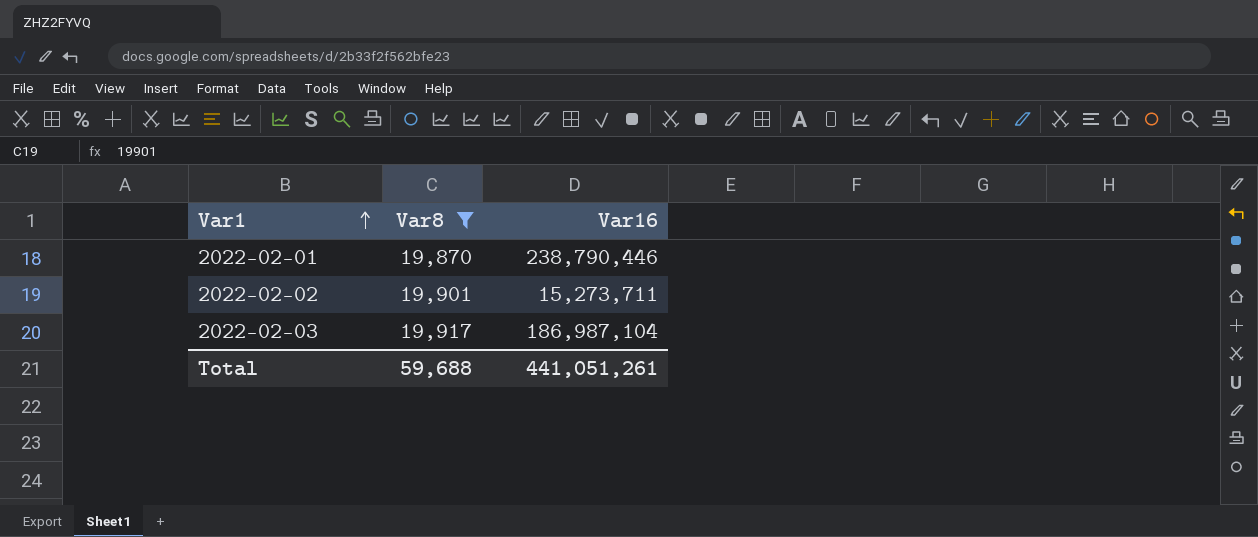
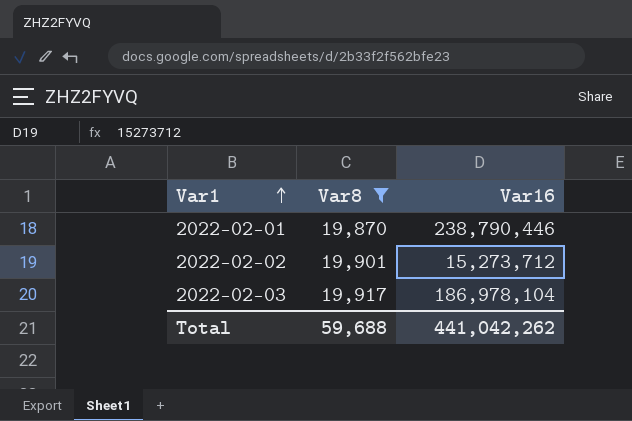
2022-02-02 | Var16: 15,273,711 -> 15,273,712
2022-02-03 | Var16: 186,987,104 -> 186,978,104
Total | Var16: 441,051,261 -> 441,042,262

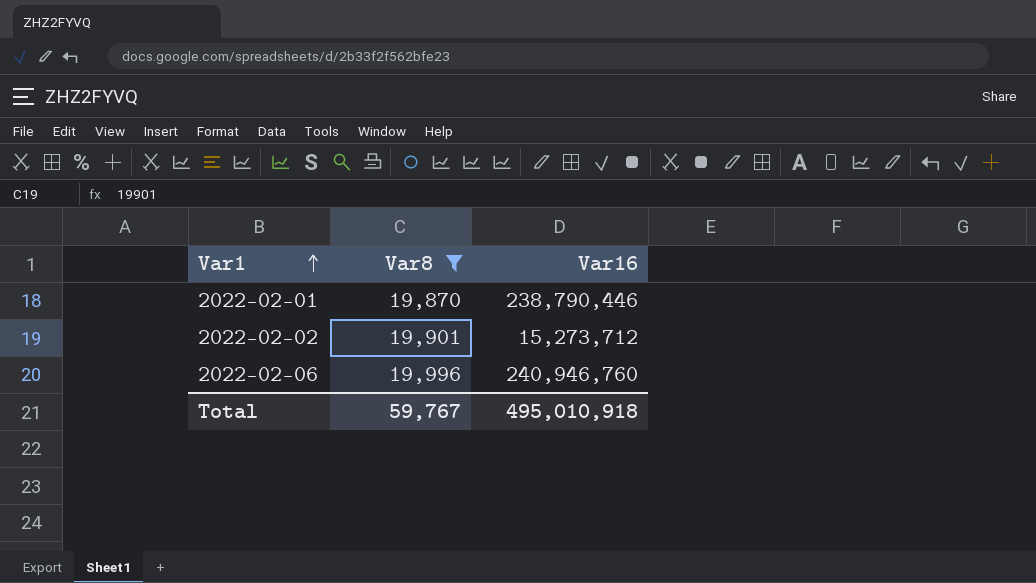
row 2022-02-03: 19,917 | 186,978,104 -> none
row 2022-02-06: none -> 19,996 | 240,946,760
Total | Var8: 59,688 -> 59,767
Total | Var16: 441,042,262 -> 495,010,918

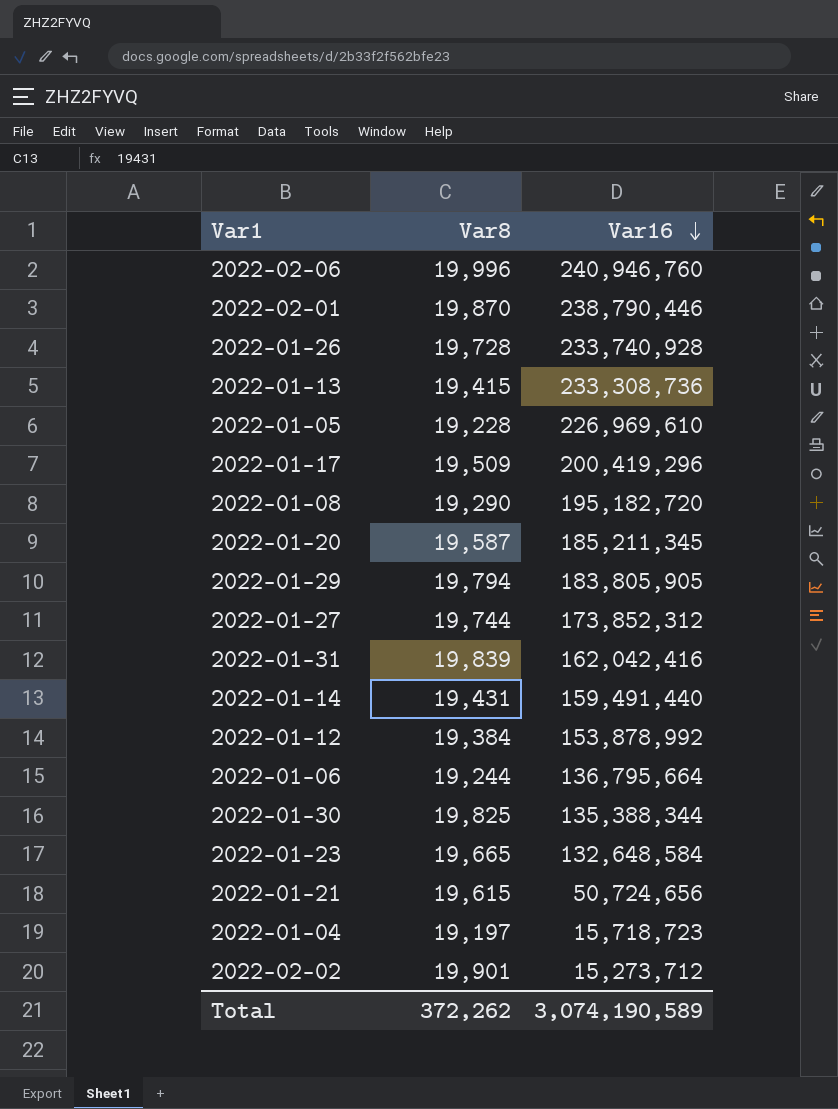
filter: Var8 >= 19,870 -> none
row order: Var1 ascending -> Var16 descending
Total | Var8: 59,767 -> 372,262
Total | Var16: 495,010,918 -> 3,074,190,589

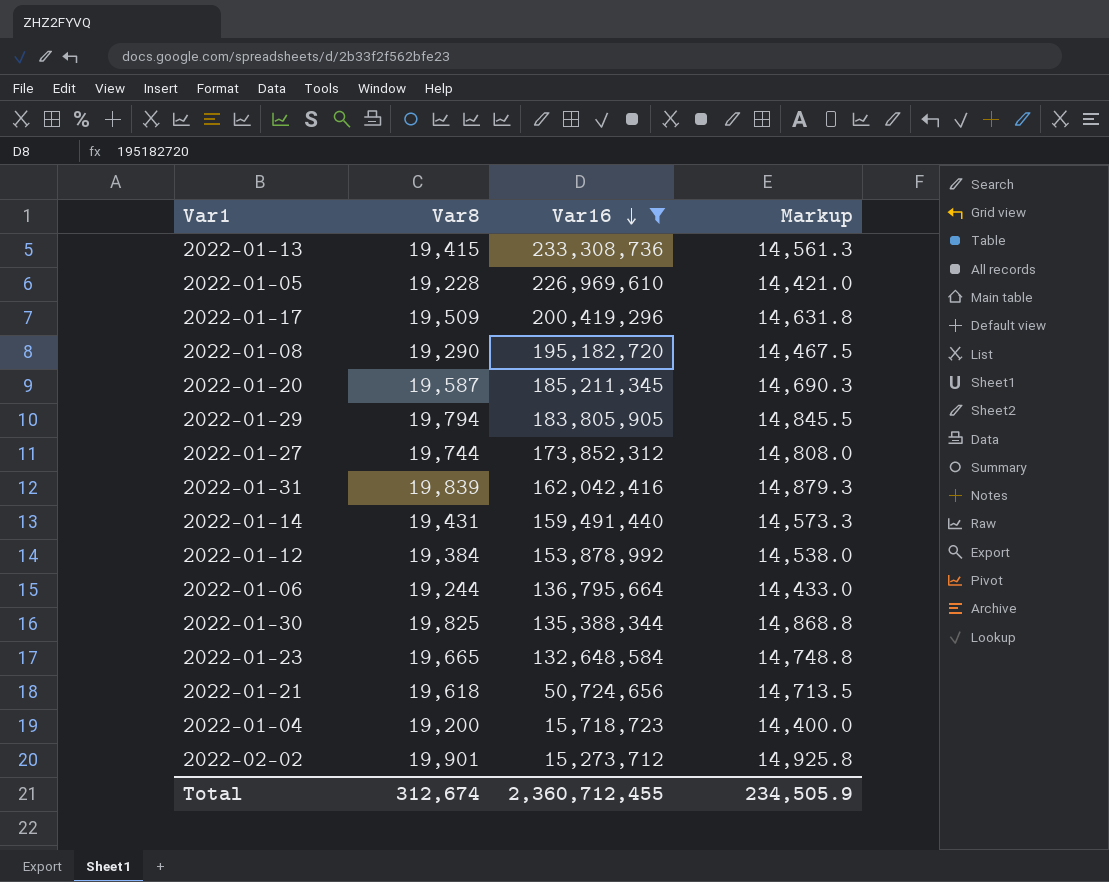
filter: none -> Var16 <= 233,308,736
column Markup | formula: none -> [Var8] * 0.75
2022-01-21 | Var8: 19,615 -> 19,618
2022-01-04 | Var8: 19,197 -> 19,200
Total | Var8: 372,262 -> 312,674
Total | Var16: 3,074,190,589 -> 2,360,712,455

